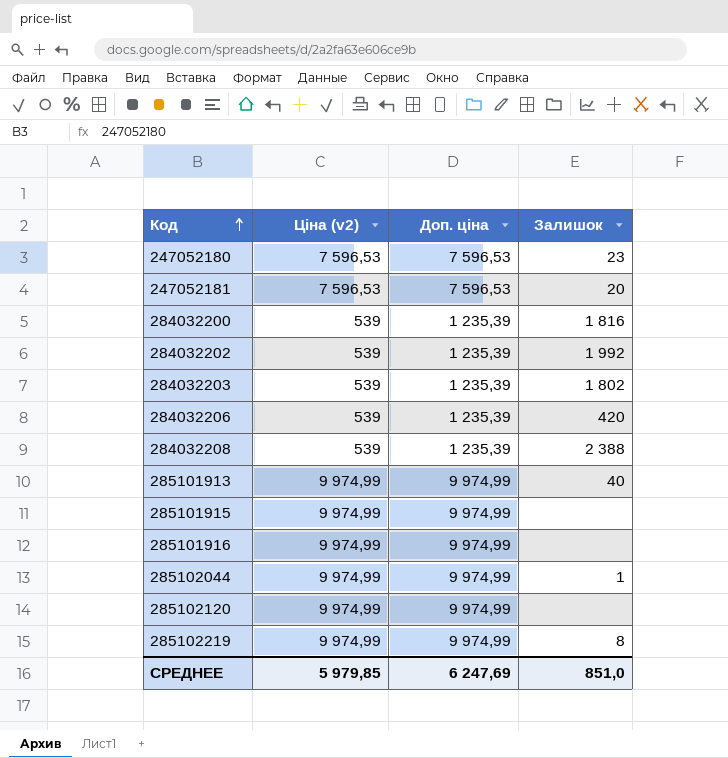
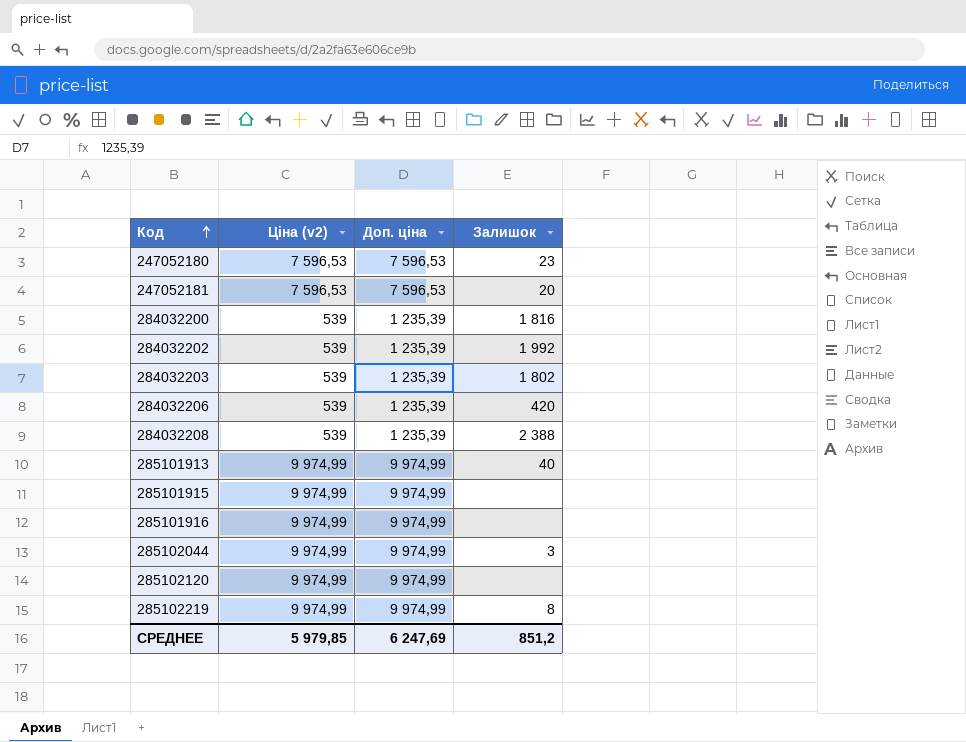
285102044 | Залишок: 1 -> 3
СРЕДНЕЕ | Залишок: 851,0 -> 851,2

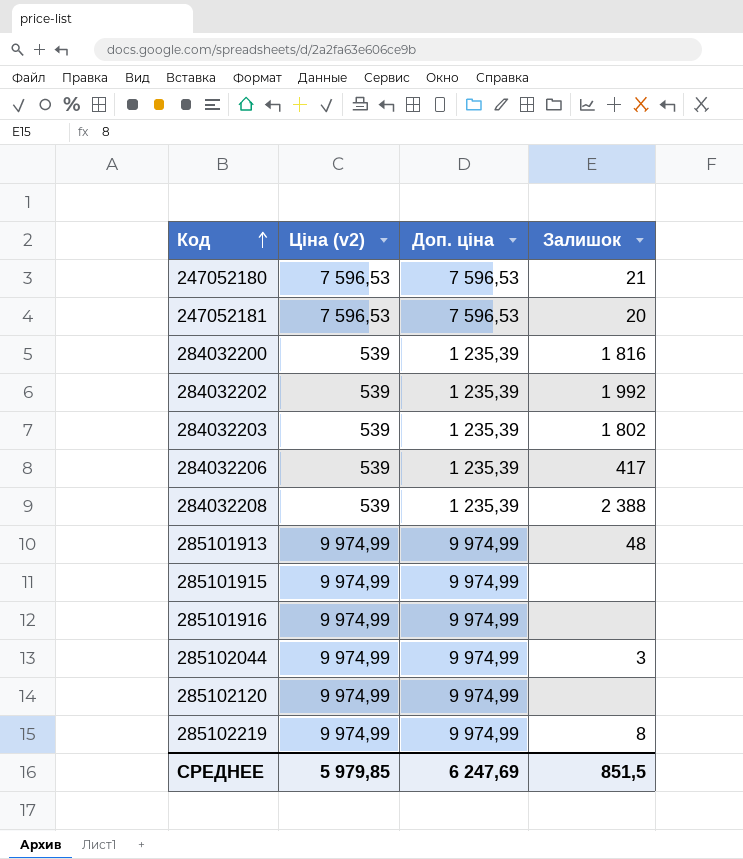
247052180 | Залишок: 23 -> 21
284032206 | Залишок: 420 -> 417
285101913 | Залишок: 40 -> 48
СРЕДНЕЕ | Залишок: 851,2 -> 851,5

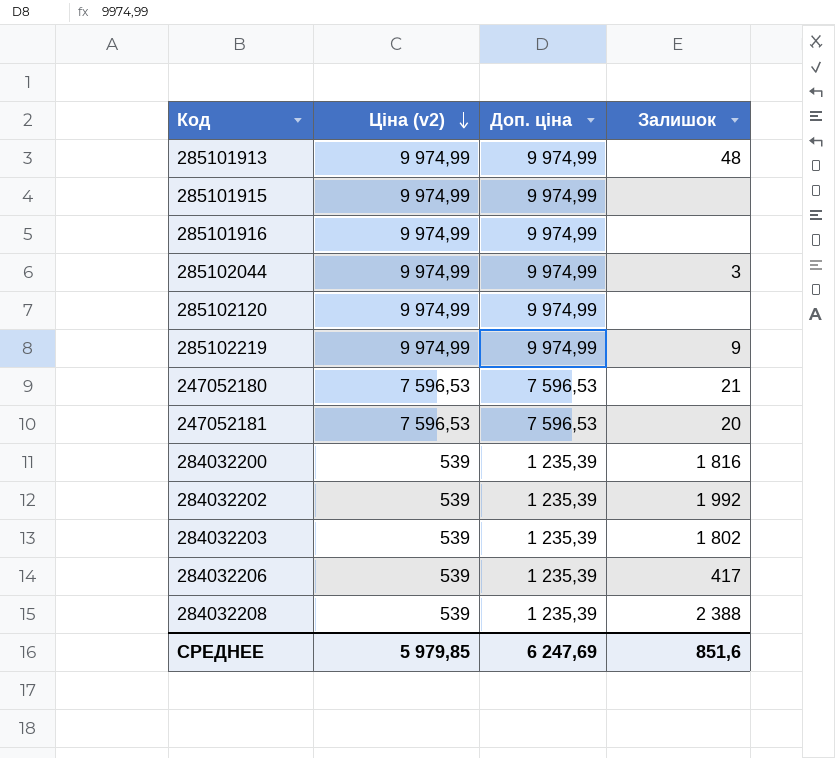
row order: Код ascending -> Ціна (v2) descending
285102219 | Залишок: 8 -> 9
СРЕДНЕЕ | Залишок: 851,5 -> 851,6

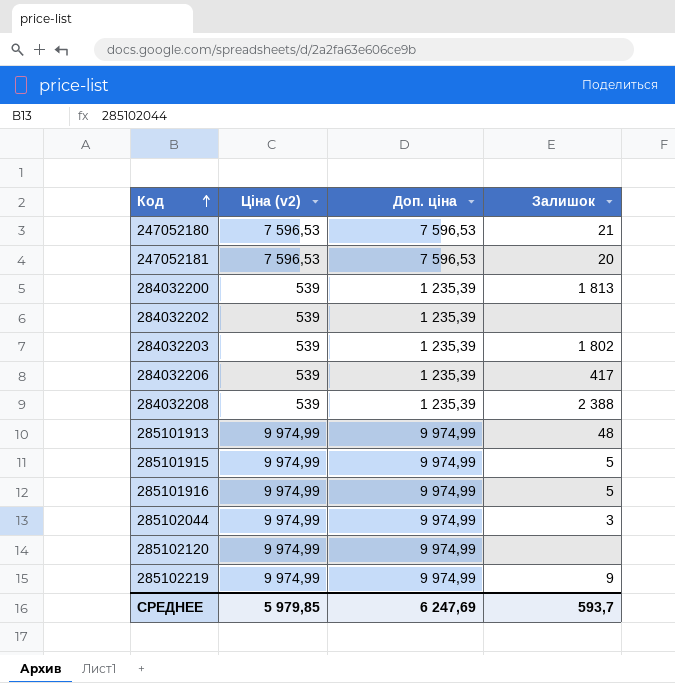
row order: Ціна (v2) descending -> Код ascending
284032200 | Залишок: 1 816 -> 1 813
284032202 | Залишок: 1 992 -> none
285101915 | Залишок: none -> 5
285101916 | Залишок: none -> 5
СРЕДНЕЕ | Залишок: 851,6 -> 593,7

